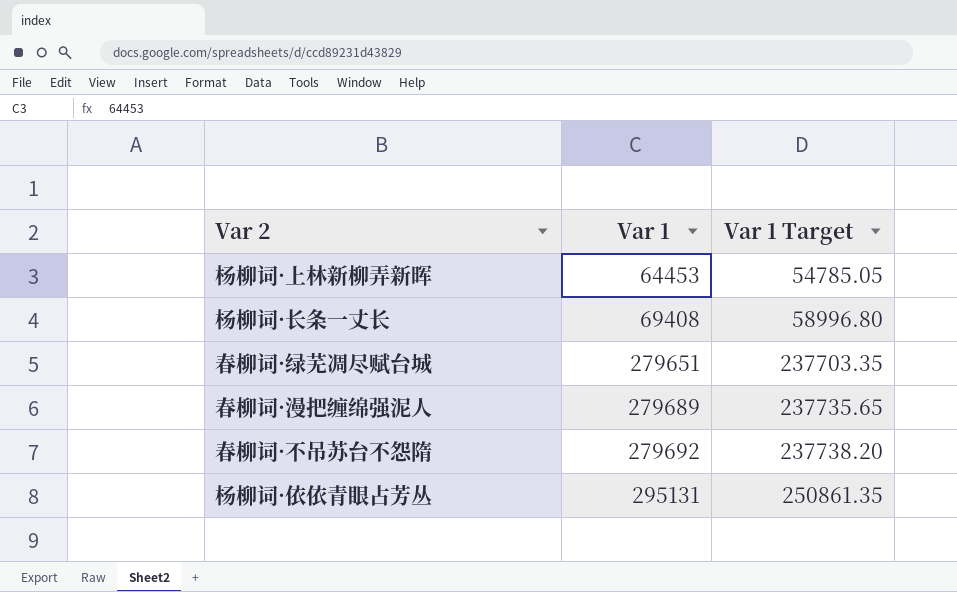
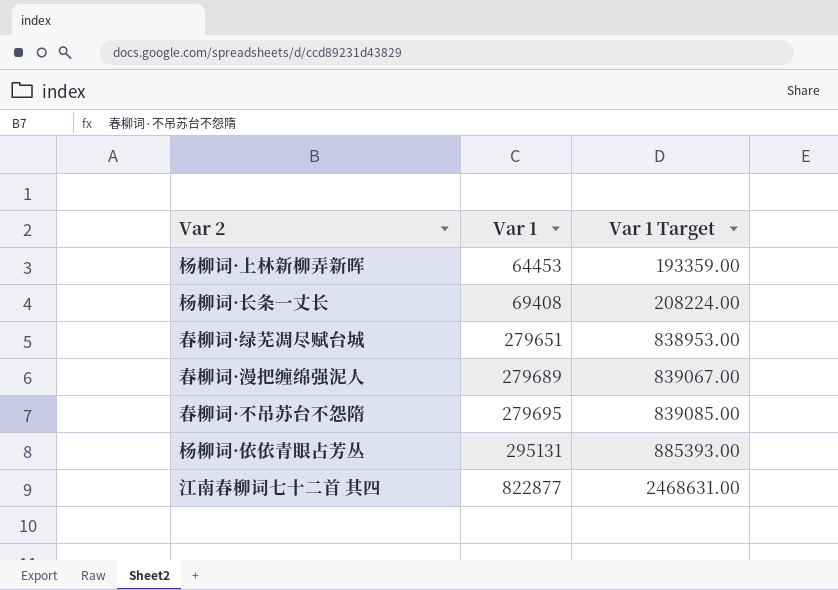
column Var 1 Target | formula: [Var 1] * 0.85 -> [Var 1] * 3
春柳词·不吊苏台不怨隋 | Var 1: 279692 -> 279695
row 江南春柳词七十二首 其四: none -> 822877 | 2468631.00

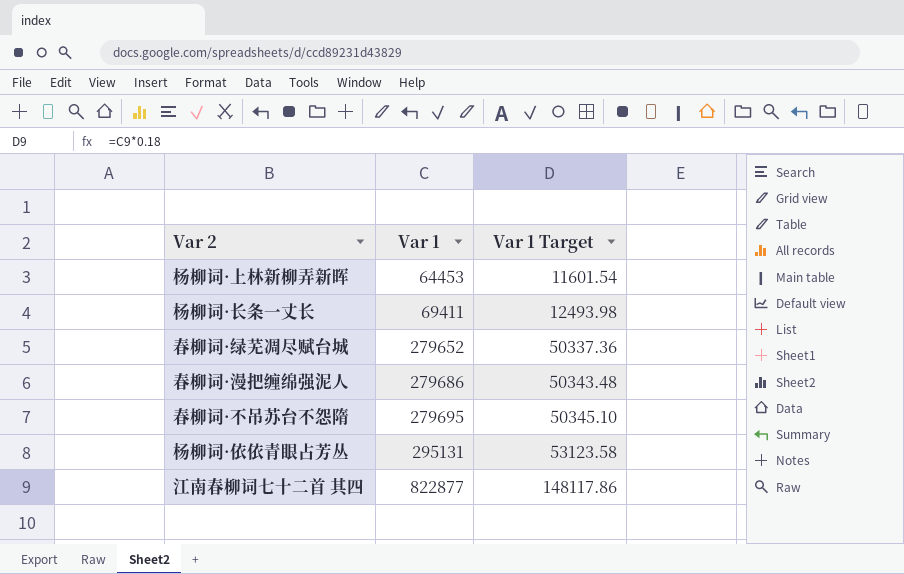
column Var 1 Target | formula: [Var 1] * 3 -> [Var 1] * 0.18
杨柳词·长条一丈长 | Var 1: 69408 -> 69411
春柳词·绿芜凋尽赋台城 | Var 1: 279651 -> 279652
春柳词·漫把缠绵强泥人 | Var 1: 279689 -> 279686

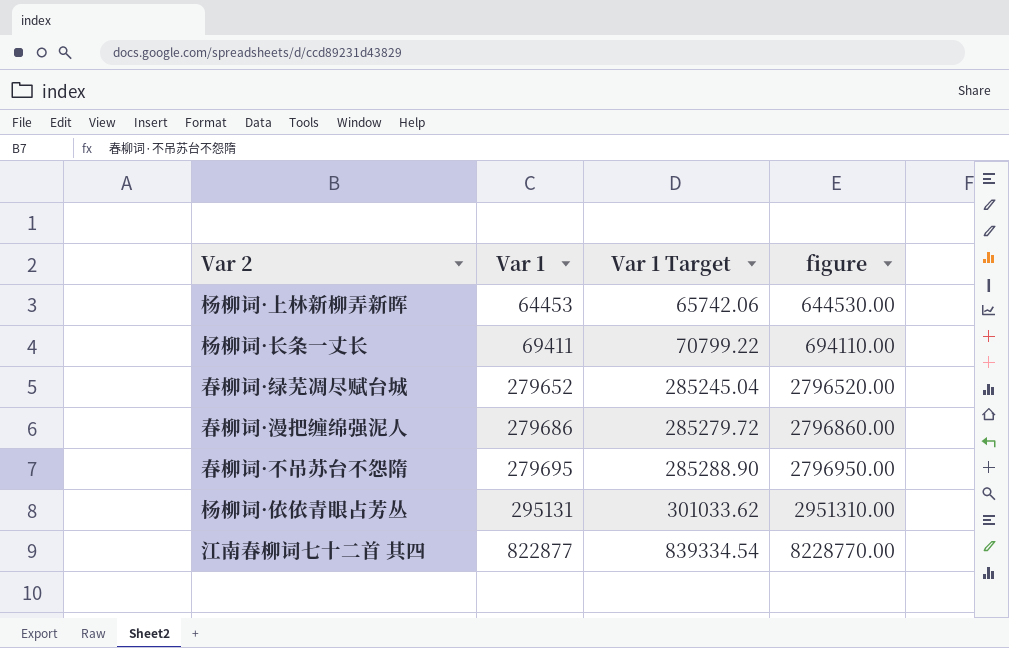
column Var 1 Target | formula: [Var 1] * 0.18 -> [Var 1] * 1.02
column figure | formula: none -> [Var 1] * 10

